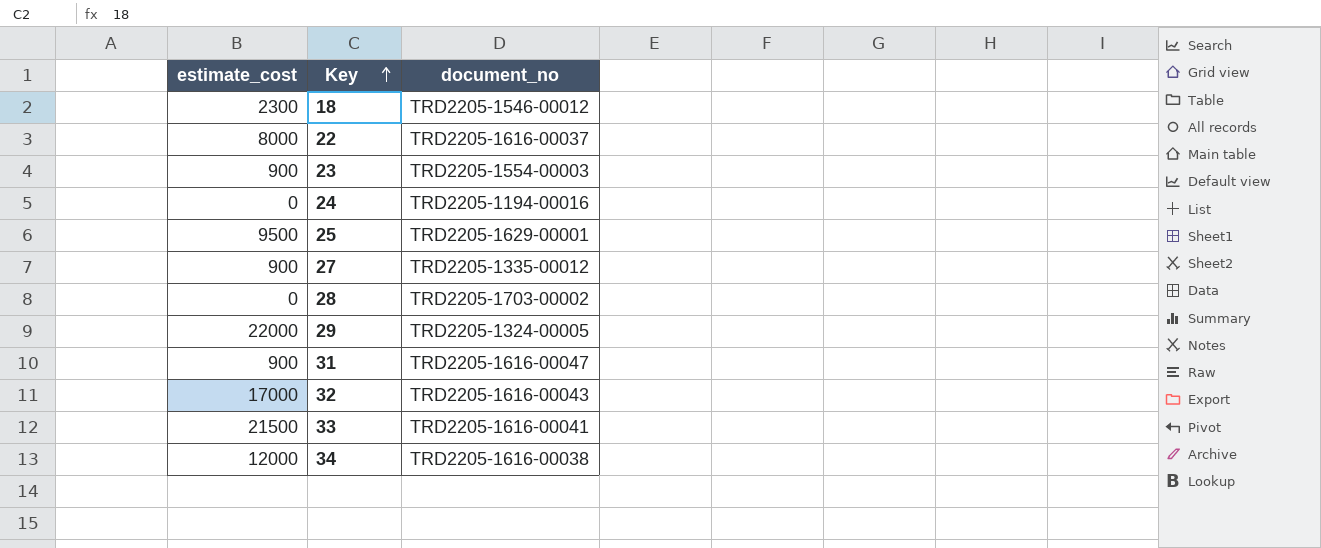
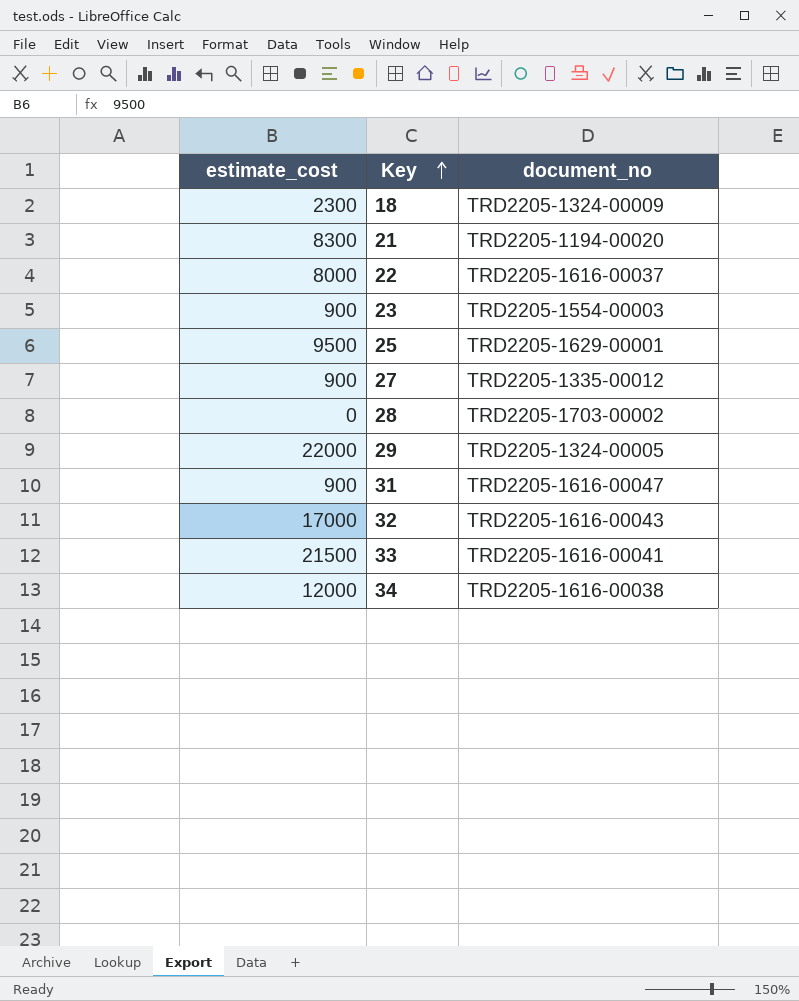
row 24: 0 | TRD2205-1194-00016 -> none
18 | document_no: TRD2205-1546-00012 -> TRD2205-1324-00009
row 21: none -> 8300 | TRD2205-1194-00020

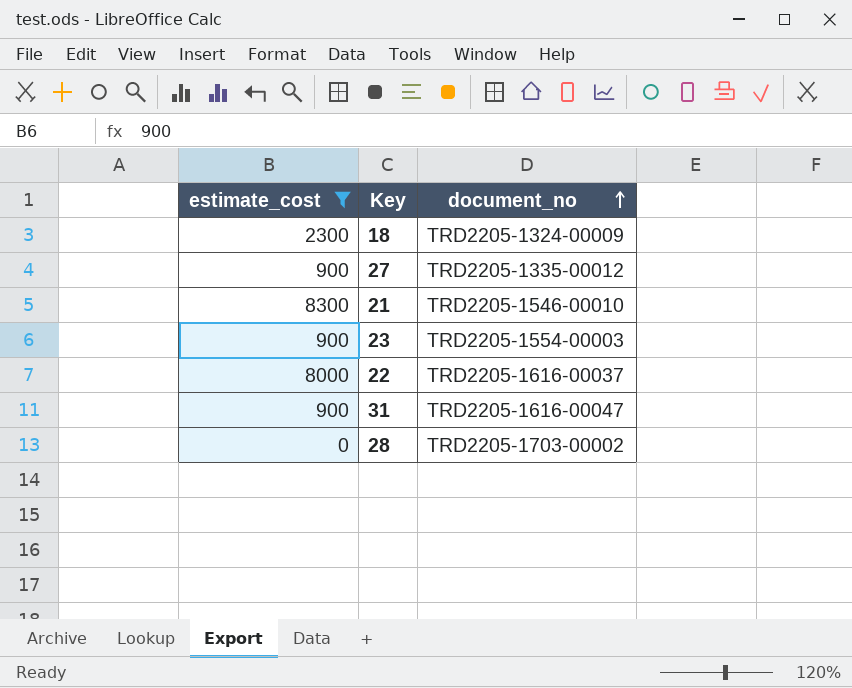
filter: none -> estimate_cost <= 8300
row order: Key ascending -> document_no ascending
21 | document_no: TRD2205-1194-00020 -> TRD2205-1546-00010

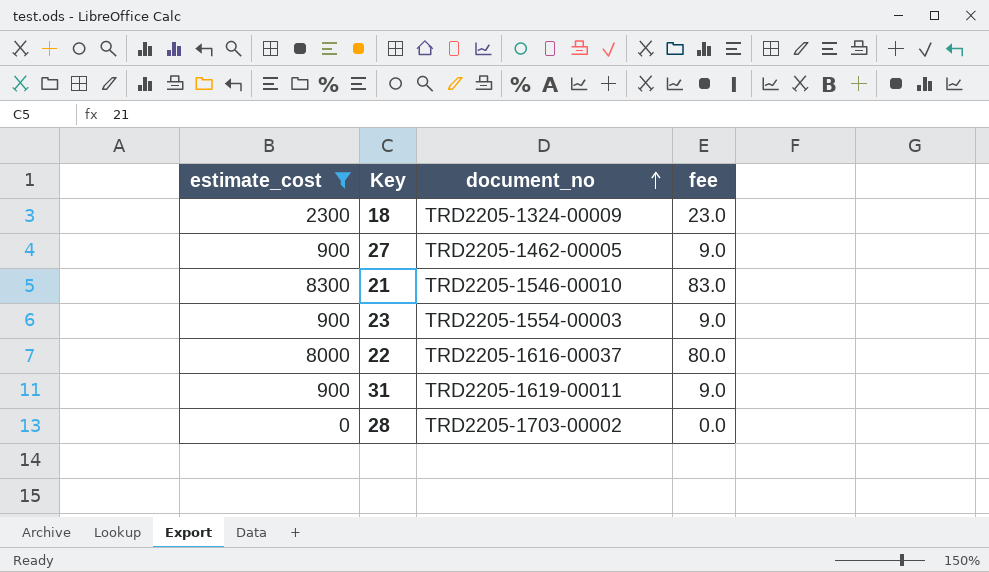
column fee | formula: none -> [estimate_cost] * 0.01
27 | document_no: TRD2205-1335-00012 -> TRD2205-1462-00005
31 | document_no: TRD2205-1616-00047 -> TRD2205-1619-00011

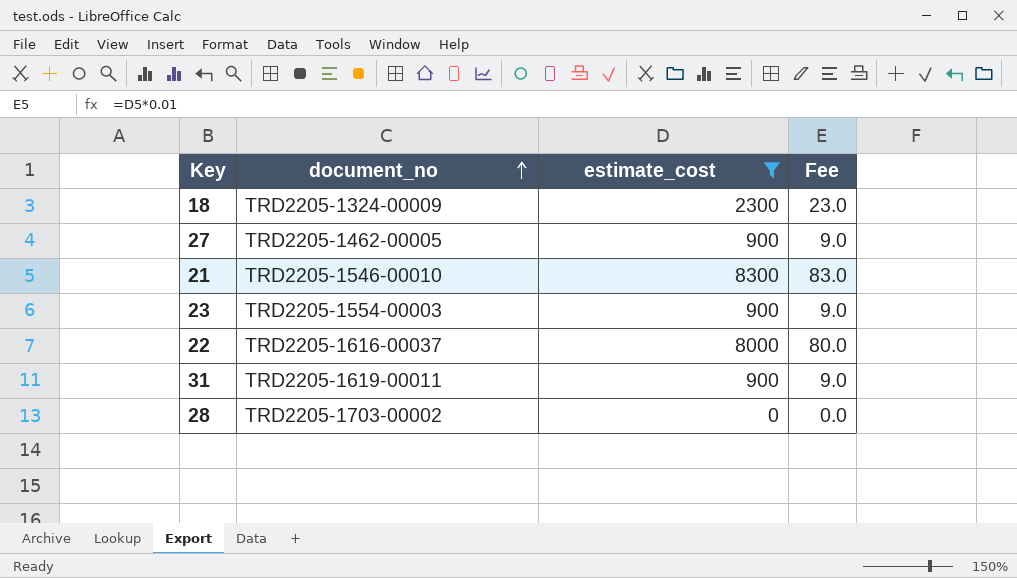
column estimate_cost | position: 1 -> 3
column name: fee -> Fee

